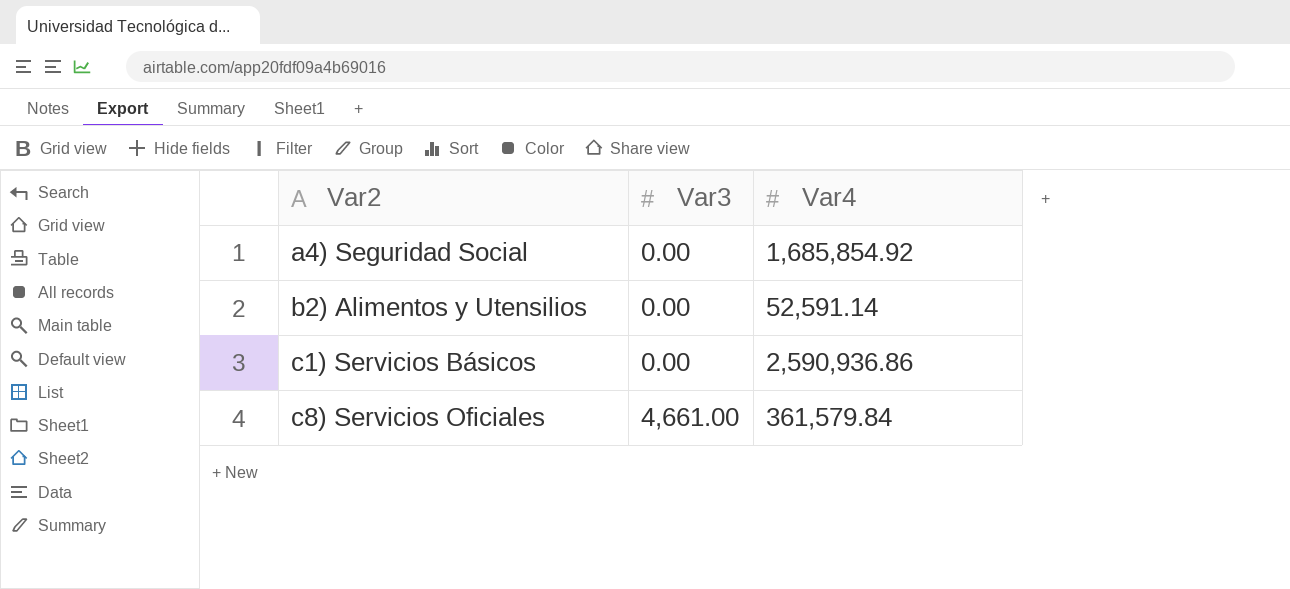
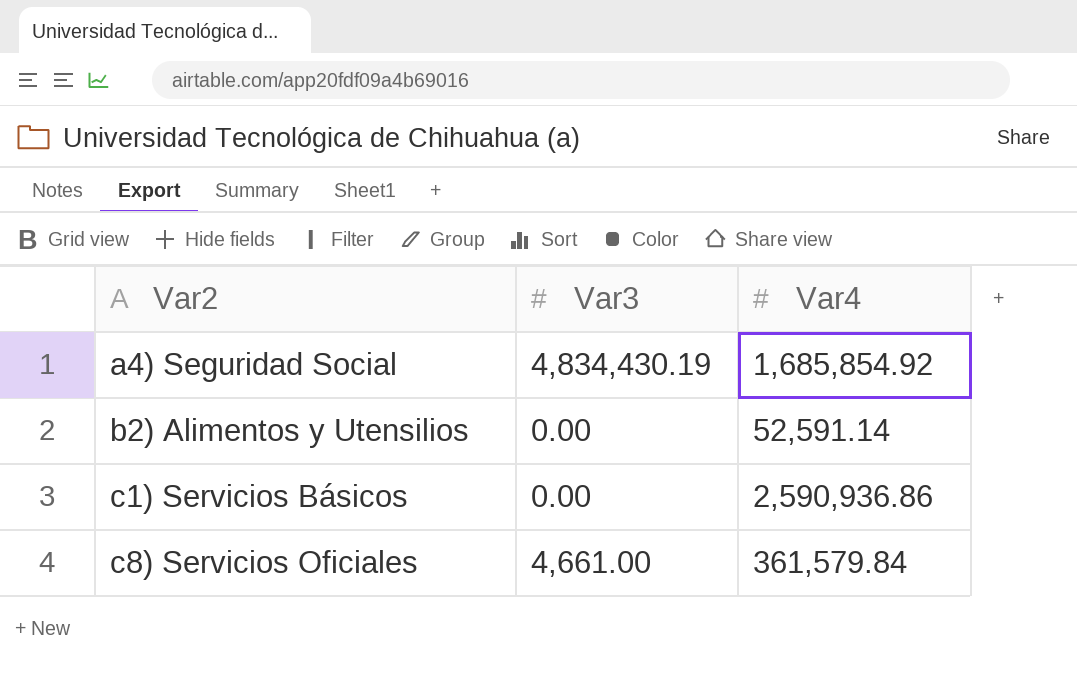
a4) Seguridad Social | Var3: 0.00 -> 4,834,430.19

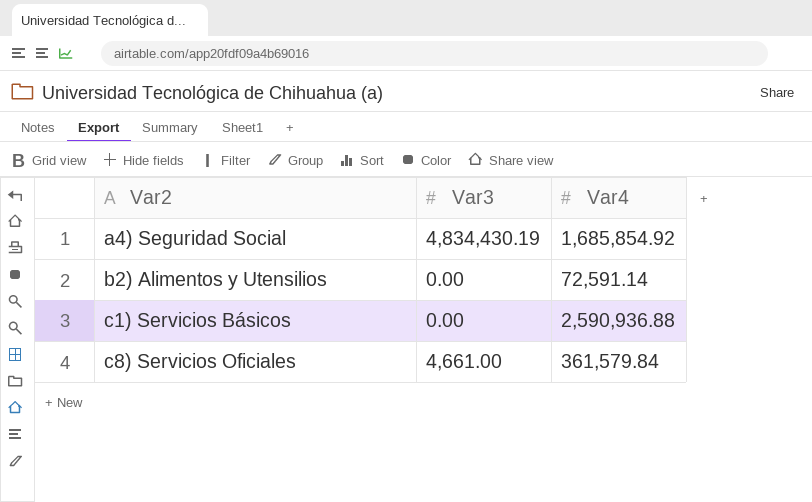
b2) Alimentos y Utensilios | Var4: 52,591.14 -> 72,591.14
c1) Servicios Básicos | Var4: 2,590,936.86 -> 2,590,936.88

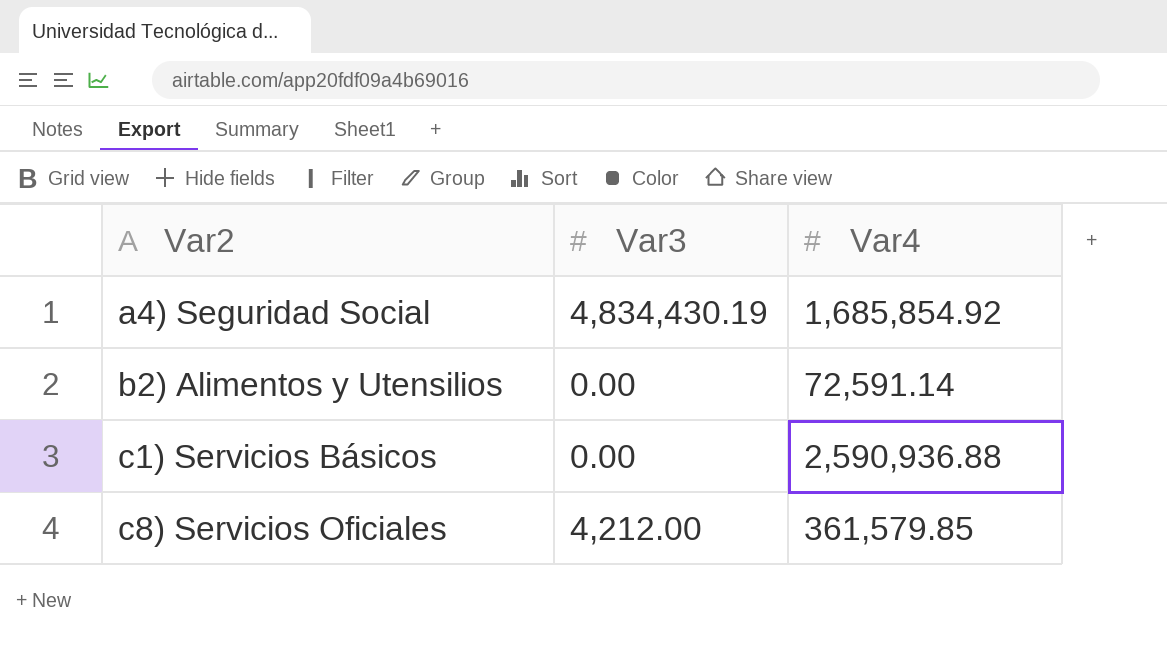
c8) Servicios Oficiales | Var3: 4,661.00 -> 4,212.00
c8) Servicios Oficiales | Var4: 361,579.84 -> 361,579.85

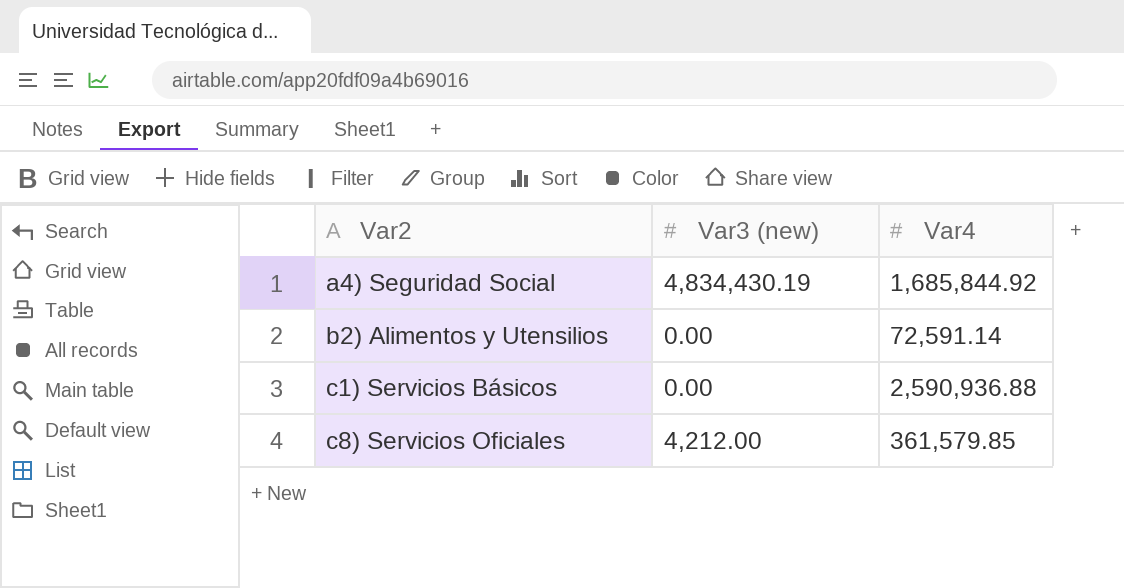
column name: Var3 -> Var3 (new)
a4) Seguridad Social | Var4: 1,685,854.92 -> 1,685,844.92

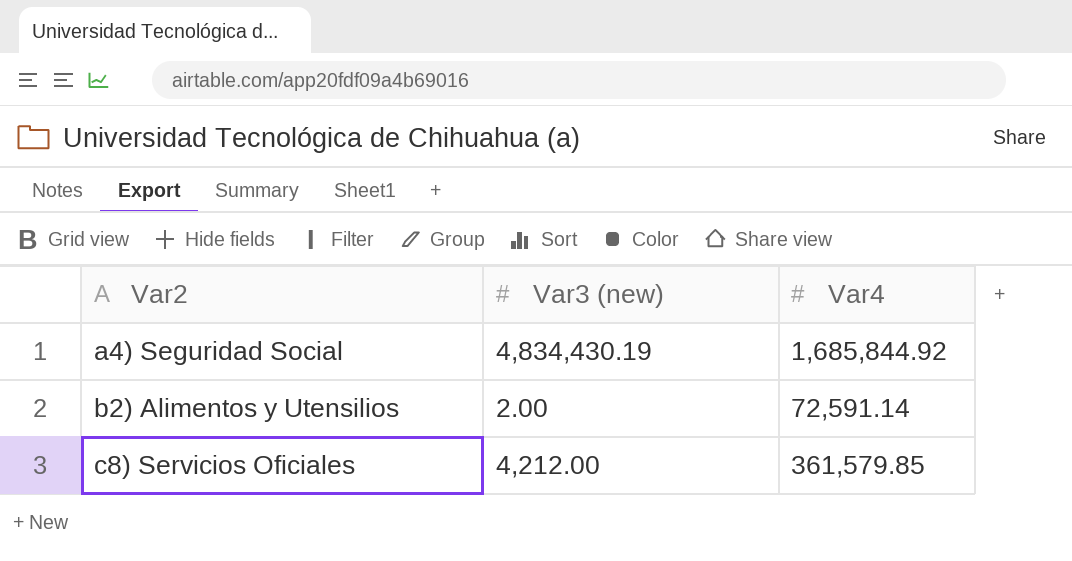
row c1) Servicios Básicos: 0.00 | 2,590,936.88 -> none
b2) Alimentos y Utensilios | Var3 (new): 0.00 -> 2.00

